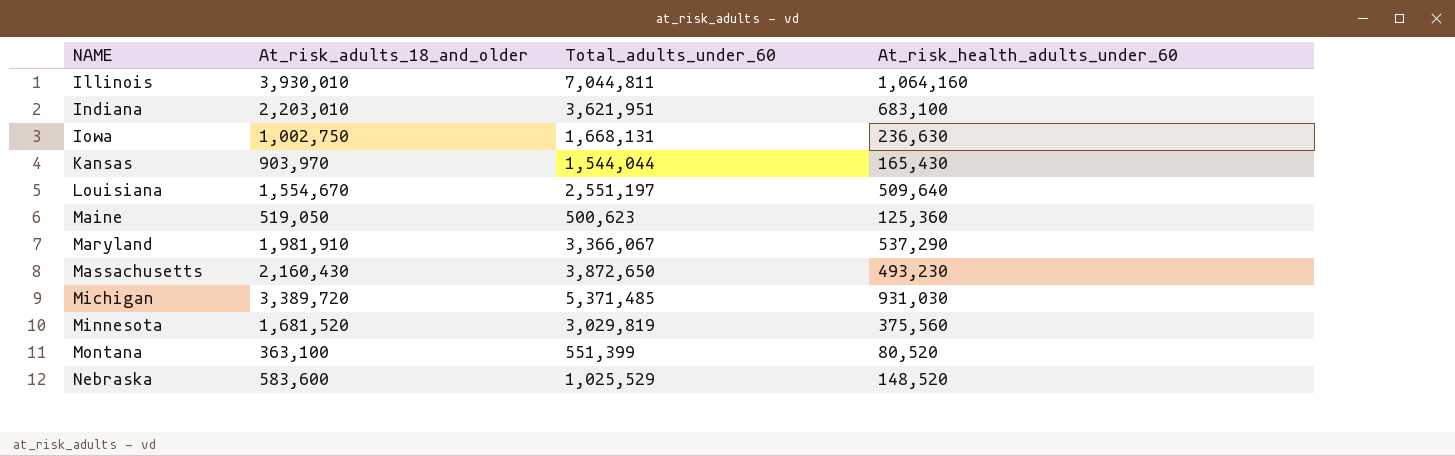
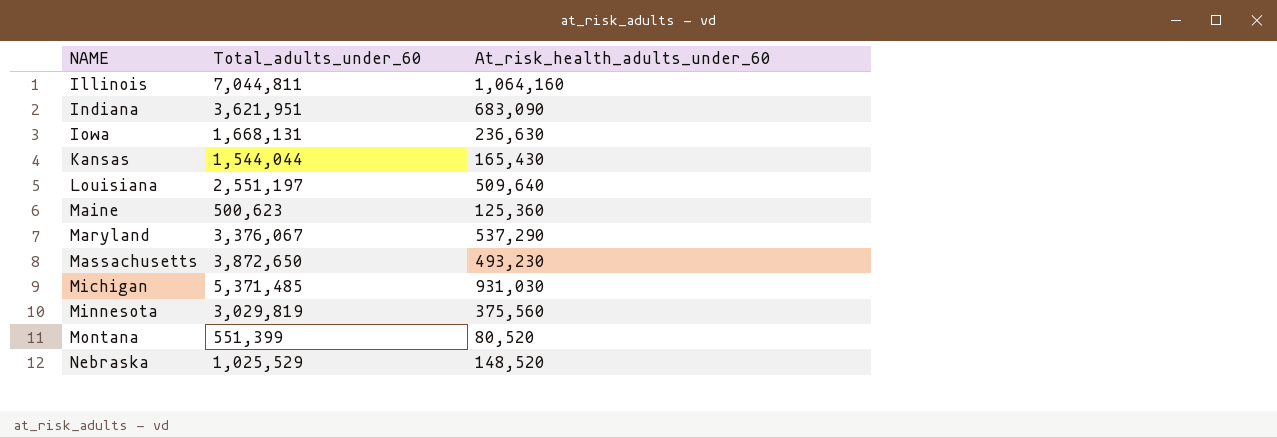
column At_risk_adults_18_and_older | position: 2 -> none
Indiana | At_risk_health_adults_under_60: 683,100 -> 683,090
Maryland | Total_adults_under_60: 3,366,067 -> 3,376,067

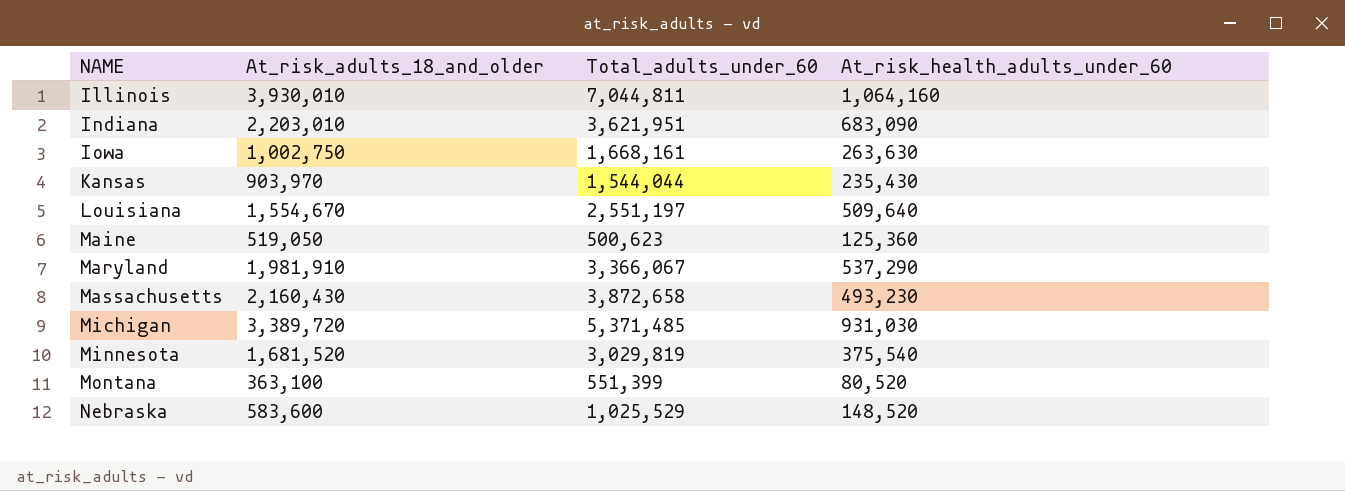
column At_risk_adults_18_and_older | position: none -> 2
Iowa | Total_adults_under_60: 1,668,131 -> 1,668,161
Iowa | At_risk_health_adults_under_60: 236,630 -> 263,630
Kansas | At_risk_health_adults_under_60: 165,430 -> 235,430
Maryland | Total_adults_under_60: 3,376,067 -> 3,366,067
Massachusetts | Total_adults_under_60: 3,872,650 -> 3,872,658
Minnesota | At_risk_health_adults_under_60: 375,560 -> 375,540

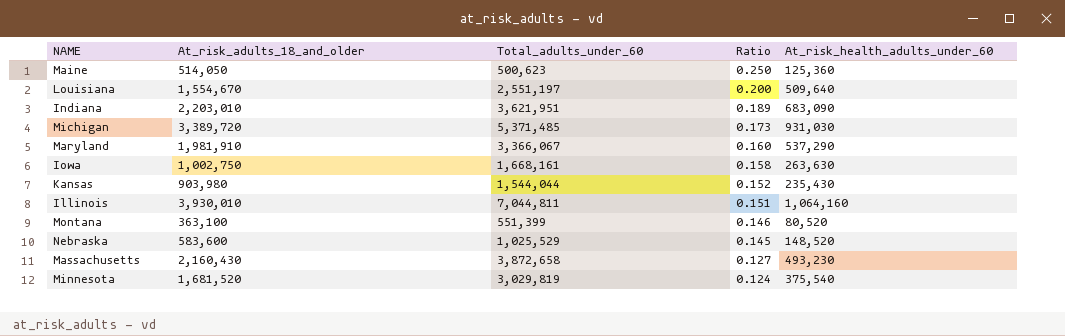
row order: NAME ascending -> Ratio descending
column Ratio | formula: none -> [At_risk_health_adults_under_60] / [Total_adults_under_60]
Maine | At_risk_adults_18_and_older: 519,050 -> 514,050
Kansas | At_risk_adults_18_and_older: 903,970 -> 903,980

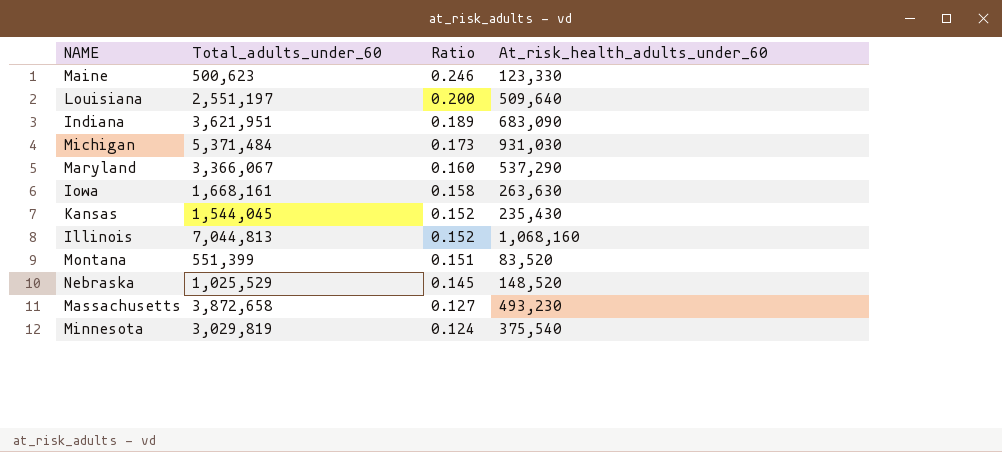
column At_risk_adults_18_and_older | position: 2 -> none
Maine | Ratio: 0.250 -> 0.246
Maine | At_risk_health_adults_under_60: 125,360 -> 123,330
Michigan | Total_adults_under_60: 5,371,485 -> 5,371,484
Kansas | Total_adults_under_60: 1,544,044 -> 1,544,045
Illinois | Total_adults_under_60: 7,044,811 -> 7,044,813
Illinois | Ratio: 0.151 -> 0.152
Illinois | At_risk_health_adults_under_60: 1,064,160 -> 1,068,160
Montana | Ratio: 0.146 -> 0.151
Montana | At_risk_health_adults_under_60: 80,520 -> 83,520

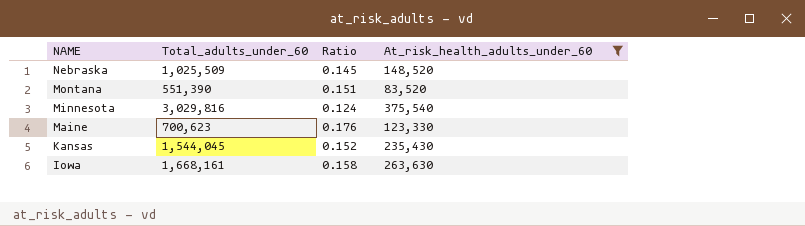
filter: none -> At_risk_health_adults_under_60 <= 375,540
row order: Ratio descending -> NAME descending
Nebraska | Total_adults_under_60: 1,025,529 -> 1,025,509
Montana | Total_adults_under_60: 551,399 -> 551,390
Minnesota | Total_adults_under_60: 3,029,819 -> 3,029,816
Maine | Total_adults_under_60: 500,623 -> 700,623
Maine | Ratio: 0.246 -> 0.176

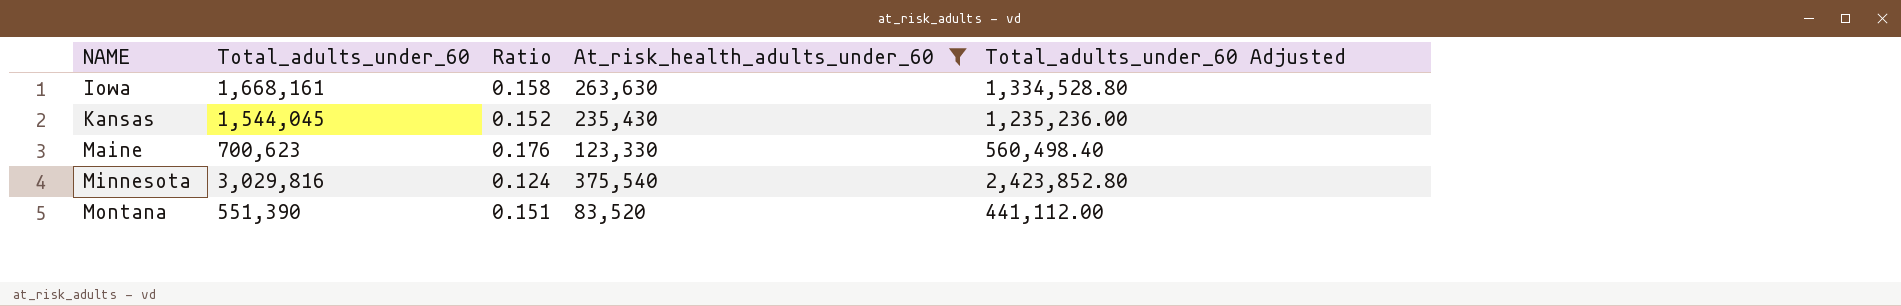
row order: NAME descending -> NAME ascending
column Total_adults_under_60 Adjusted | formula: none -> [Total_adults_under_60] * 0.8
row Nebraska: 1,025,509 | 0.145 | 148,520 -> none

